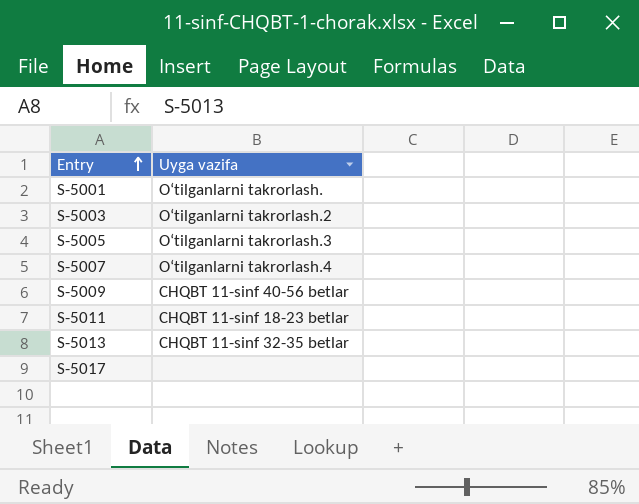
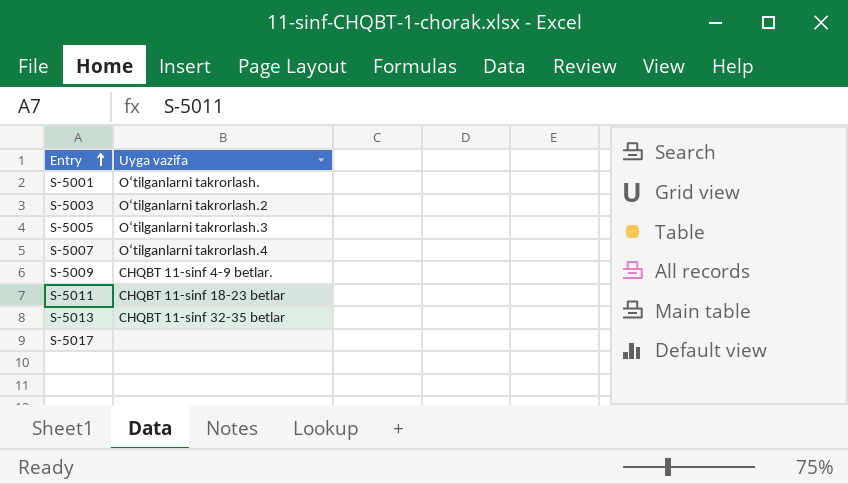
S-5009 | Uyga vazifa: CHQBT 11-sinf 40-56 betlar -> CHQBT 11-sinf 4-9 betlar.

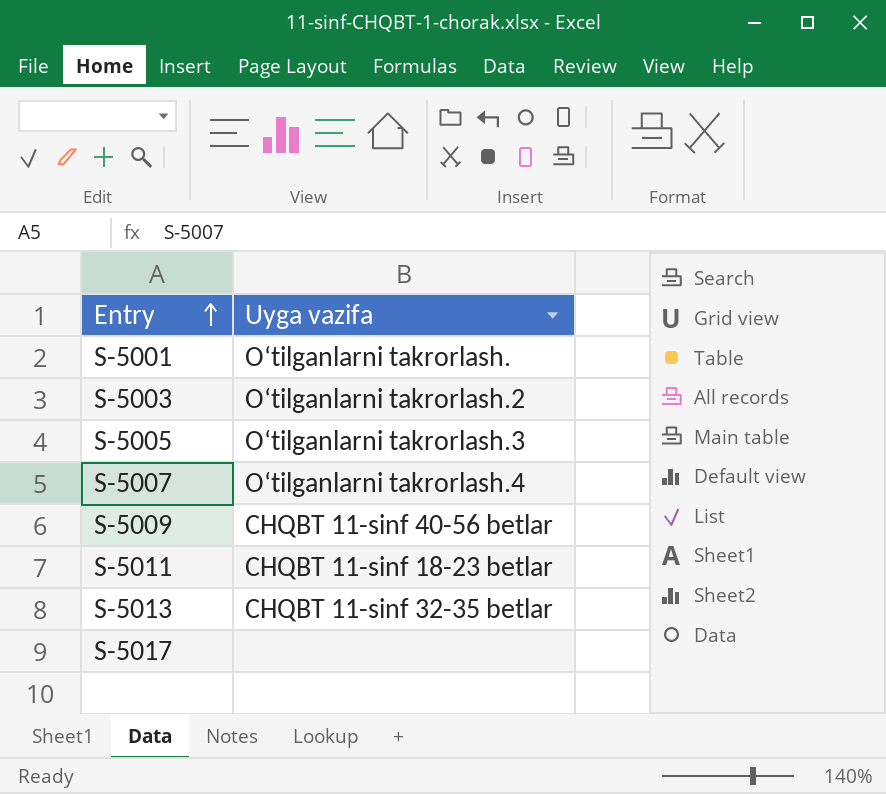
S-5009 | Uyga vazifa: CHQBT 11-sinf 4-9 betlar. -> CHQBT 11-sinf 40-56 betlar

